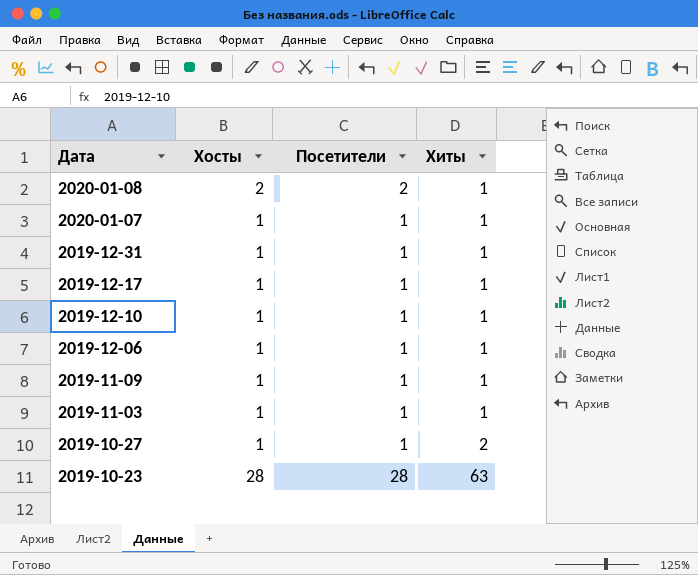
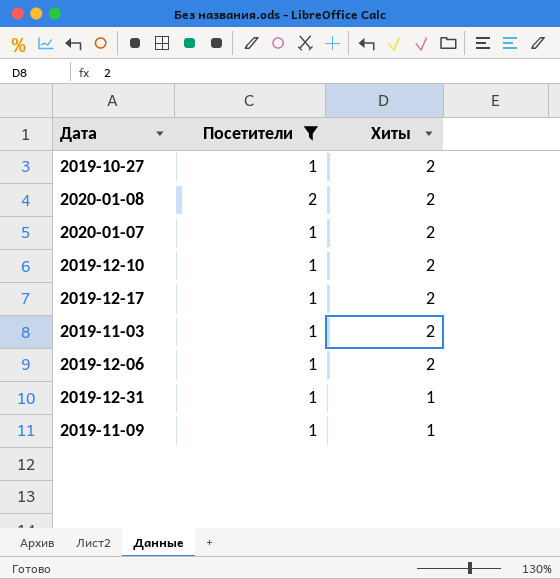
filter: none -> Посетители != 28
row order: Дата descending -> Хиты descending
column Хосты | position: 2 -> none
2020-01-08 | Хиты: 1 -> 2
2020-01-07 | Хиты: 1 -> 2
2019-12-10 | Хиты: 1 -> 2
2019-12-17 | Хиты: 1 -> 2
2019-11-03 | Хиты: 1 -> 2
2019-12-06 | Хиты: 1 -> 2

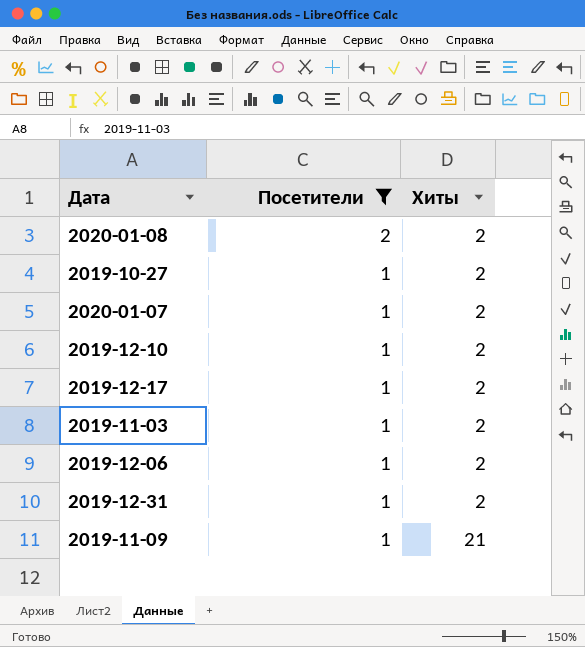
row order: Хиты descending -> Посетители descending
2019-12-31 | Хиты: 1 -> 2
2019-11-09 | Хиты: 1 -> 21

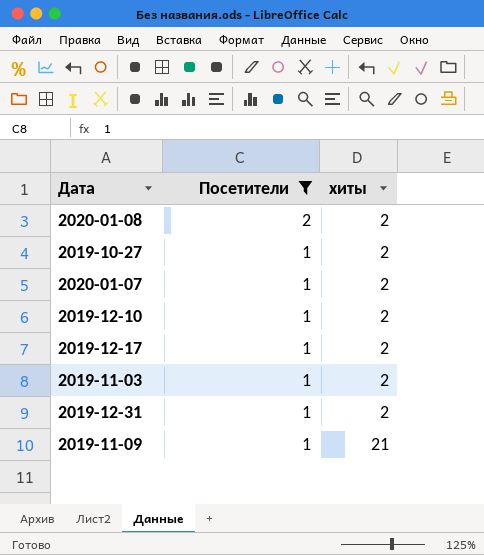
column name: Хиты -> хиты
row 2019-12-06: 1 | 2 -> none

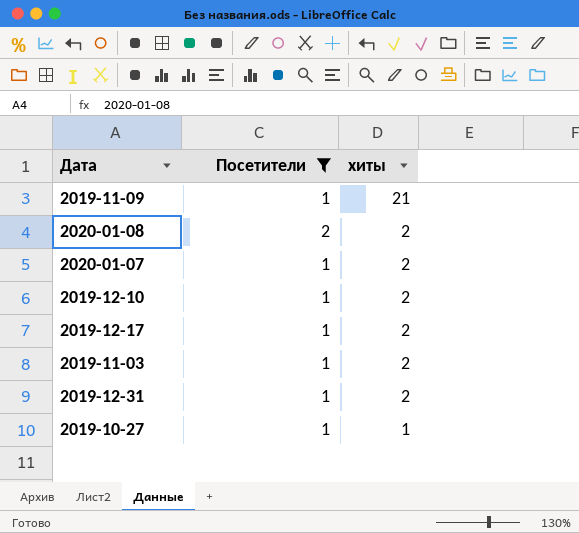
row order: Посетители descending -> хиты descending
2019-10-27 | хиты: 2 -> 1

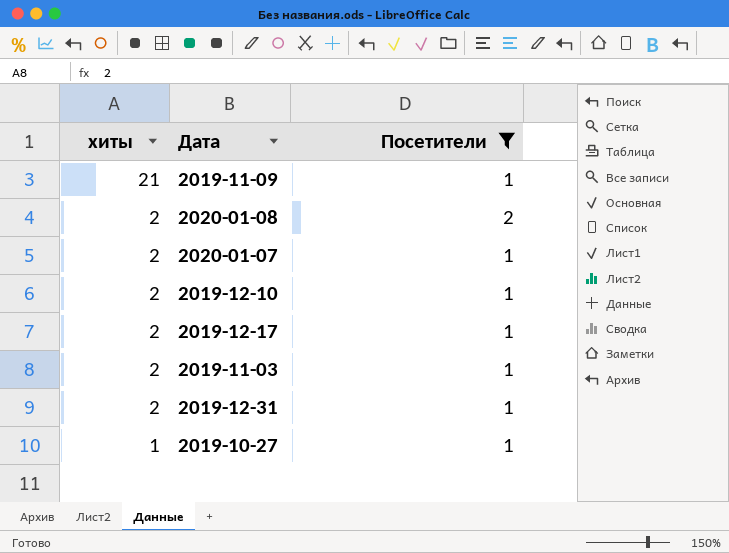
column хиты | position: 3 -> 1

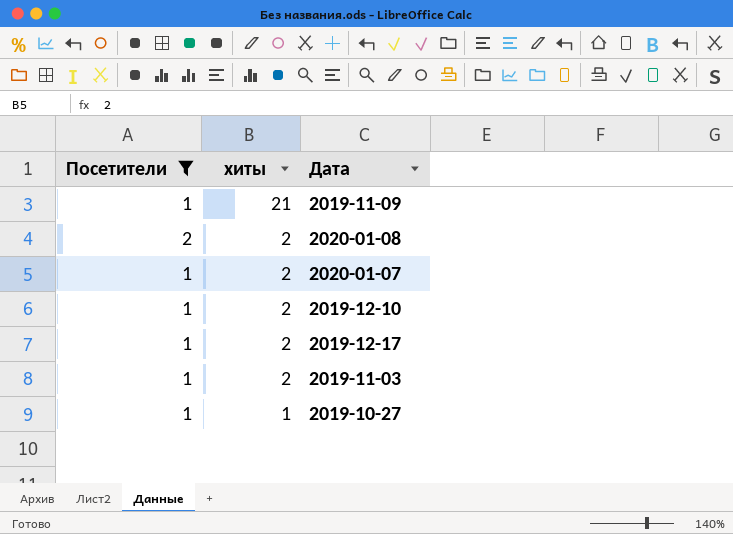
column Посетители | position: 3 -> 1
row 2019-12-31: 2 | 1 -> none

